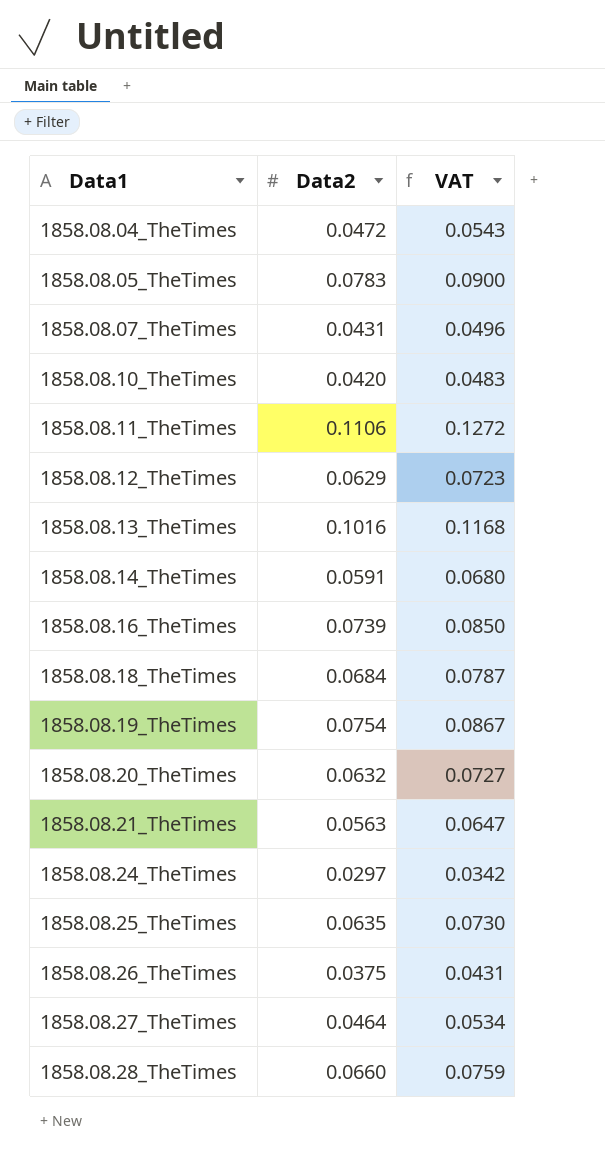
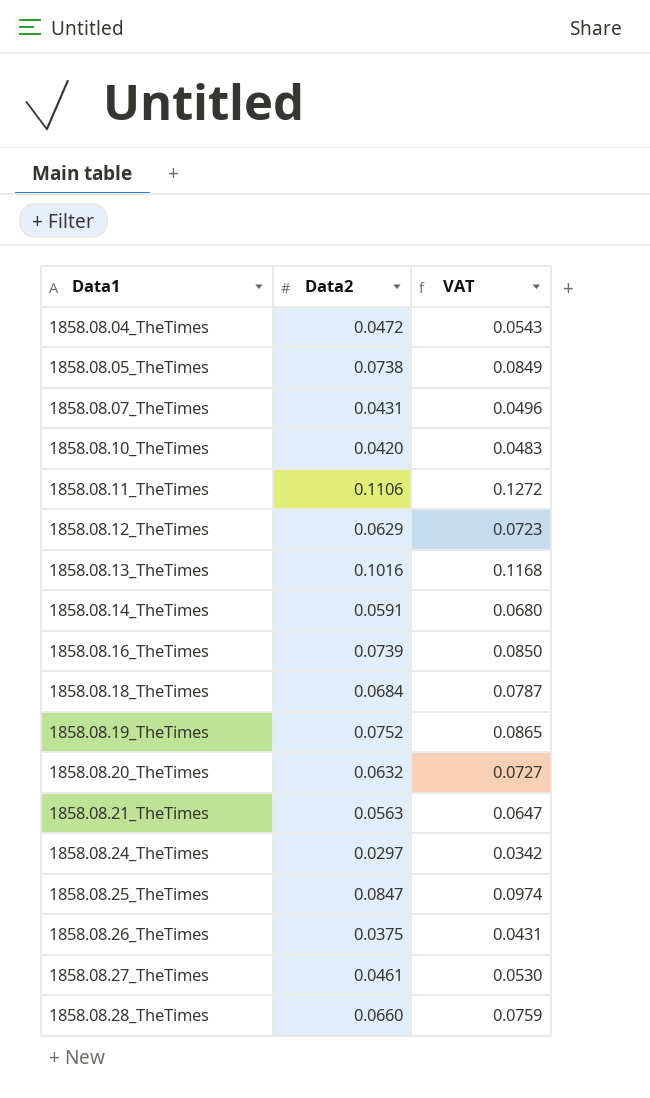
1858.08.05_TheTimes | Data2: 0.0783 -> 0.0738
1858.08.05_TheTimes | VAT: 0.0900 -> 0.0849
1858.08.19_TheTimes | Data2: 0.0754 -> 0.0752
1858.08.19_TheTimes | VAT: 0.0867 -> 0.0865
1858.08.25_TheTimes | Data2: 0.0635 -> 0.0847
1858.08.25_TheTimes | VAT: 0.0730 -> 0.0974
1858.08.27_TheTimes | Data2: 0.0464 -> 0.0461
1858.08.27_TheTimes | VAT: 0.0534 -> 0.0530

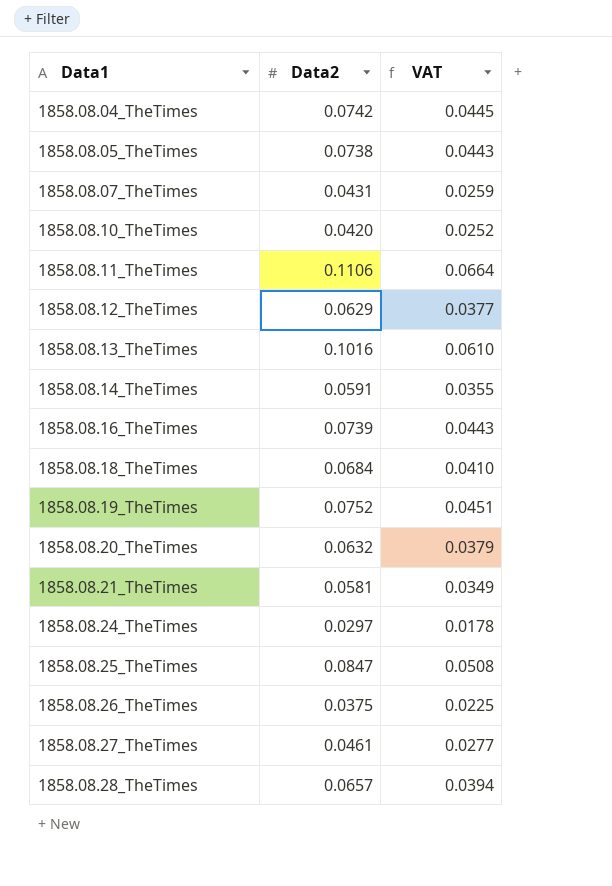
column VAT | formula: [Data2] * 1.15 -> [Data2] * 0.6
1858.08.04_TheTimes | Data2: 0.0472 -> 0.0742
1858.08.21_TheTimes | Data2: 0.0563 -> 0.0581
1858.08.28_TheTimes | Data2: 0.0660 -> 0.0657

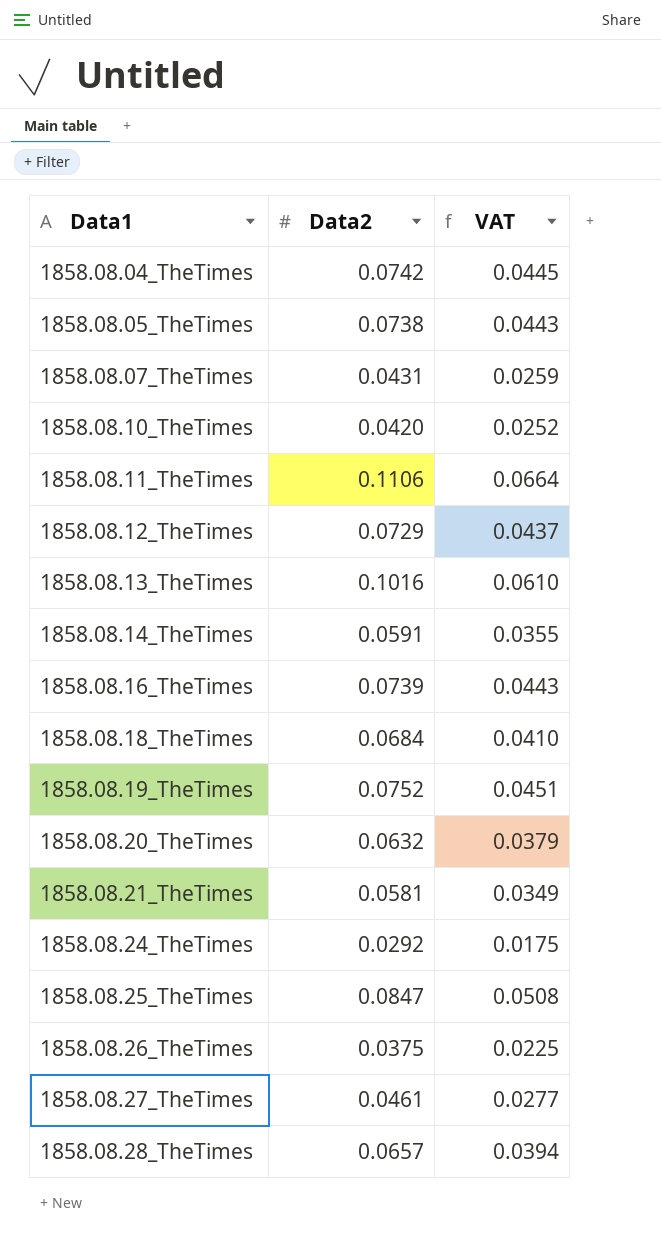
1858.08.12_TheTimes | Data2: 0.0629 -> 0.0729
1858.08.12_TheTimes | VAT: 0.0377 -> 0.0437
1858.08.24_TheTimes | Data2: 0.0297 -> 0.0292
1858.08.24_TheTimes | VAT: 0.0178 -> 0.0175

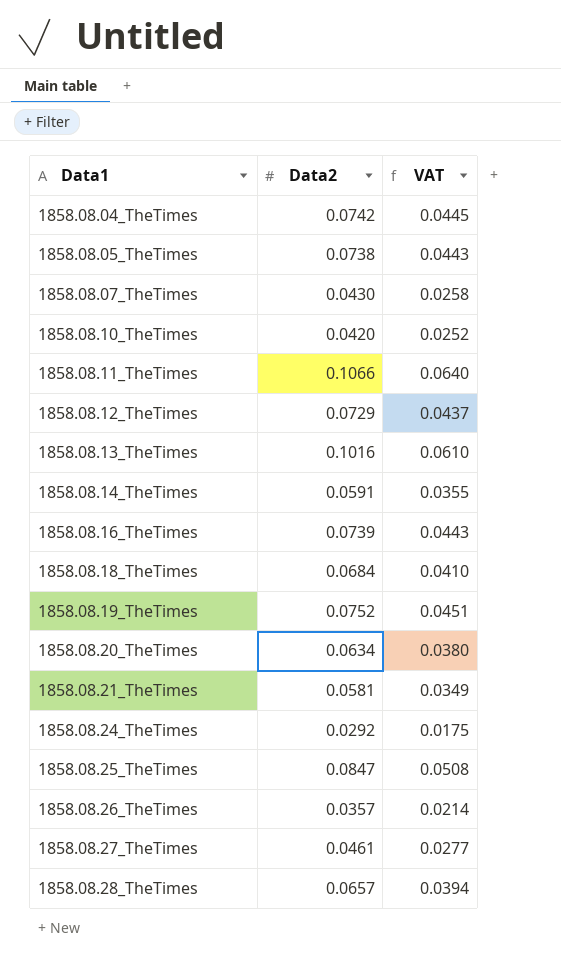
1858.08.07_TheTimes | Data2: 0.0431 -> 0.0430
1858.08.07_TheTimes | VAT: 0.0259 -> 0.0258
1858.08.11_TheTimes | Data2: 0.1106 -> 0.1066
1858.08.11_TheTimes | VAT: 0.0664 -> 0.0640
1858.08.20_TheTimes | Data2: 0.0632 -> 0.0634
1858.08.20_TheTimes | VAT: 0.0379 -> 0.0380
1858.08.26_TheTimes | Data2: 0.0375 -> 0.0357
1858.08.26_TheTimes | VAT: 0.0225 -> 0.0214

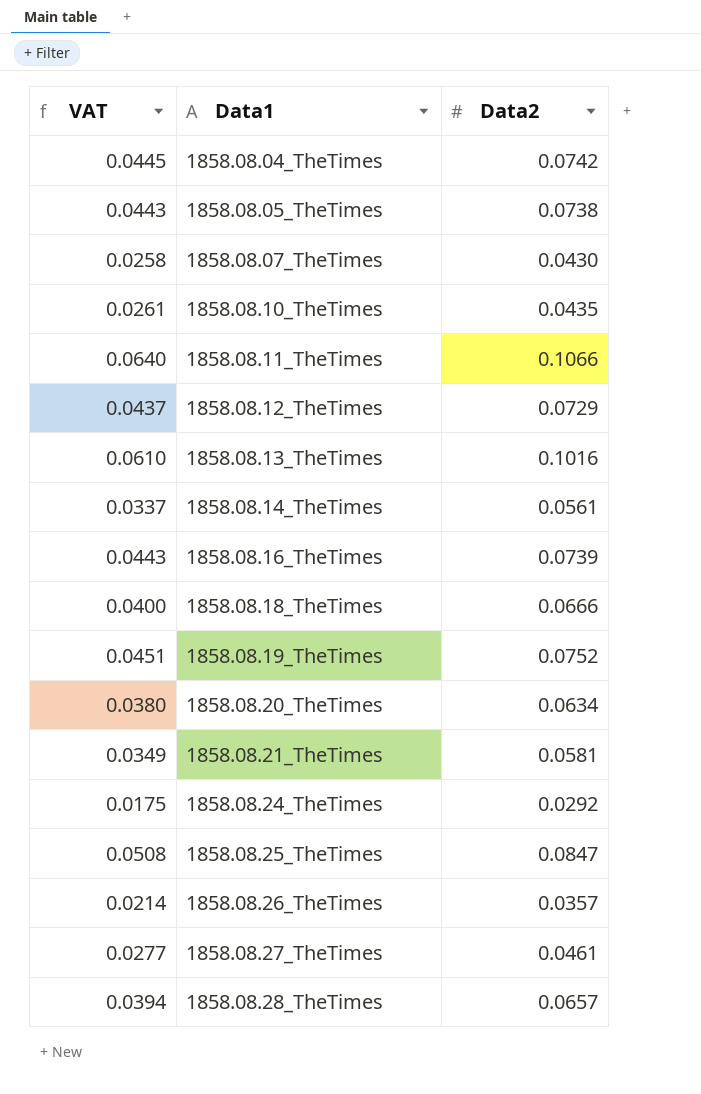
column VAT | position: 3 -> 1
1858.08.10_TheTimes | VAT: 0.0252 -> 0.0261
1858.08.10_TheTimes | Data2: 0.0420 -> 0.0435
1858.08.14_TheTimes | VAT: 0.0355 -> 0.0337
1858.08.14_TheTimes | Data2: 0.0591 -> 0.0561
1858.08.18_TheTimes | VAT: 0.0410 -> 0.0400
1858.08.18_TheTimes | Data2: 0.0684 -> 0.0666

